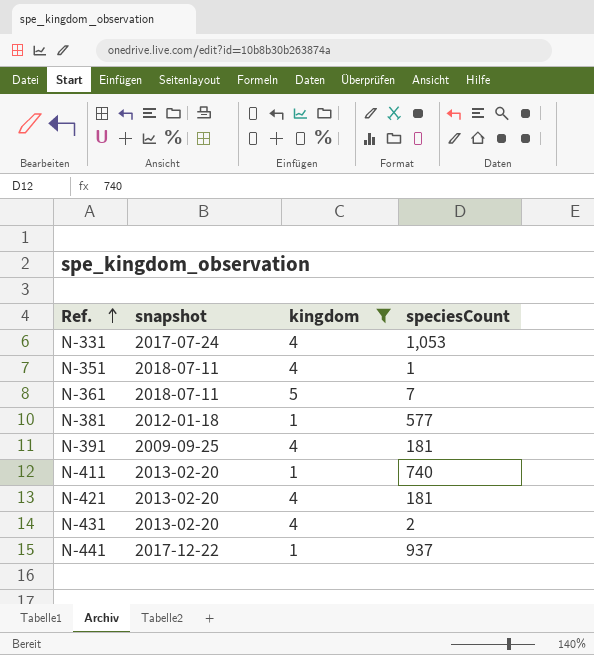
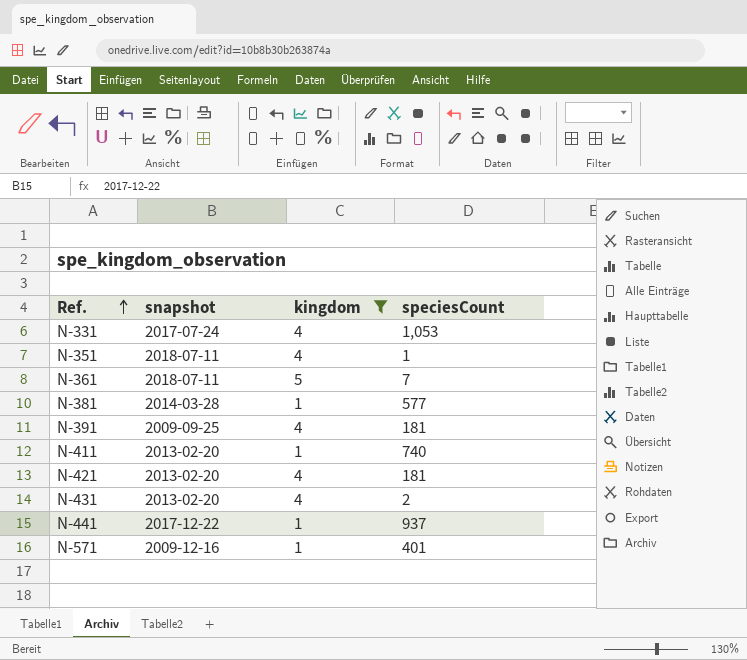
N-381 | snapshot: 2012-01-18 -> 2014-03-28
row N-571: none -> 2009-12-16 | 1 | 401

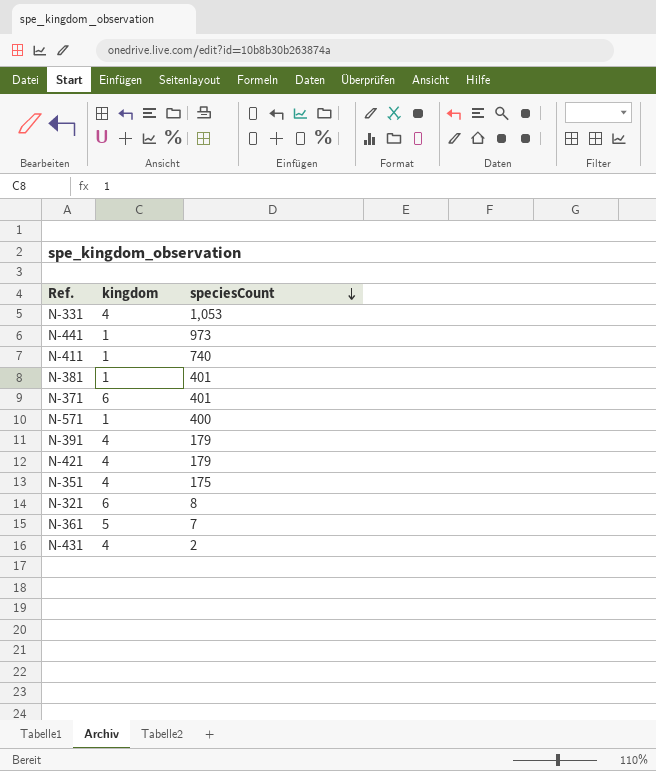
filter: kingdom != 6 -> none
row order: Ref. ascending -> speciesCount descending
column snapshot | position: 2 -> none
N-441 | speciesCount: 937 -> 973
N-381 | speciesCount: 577 -> 401
N-571 | speciesCount: 401 -> 400
N-391 | speciesCount: 181 -> 179
N-421 | speciesCount: 181 -> 179
N-351 | speciesCount: 1 -> 175

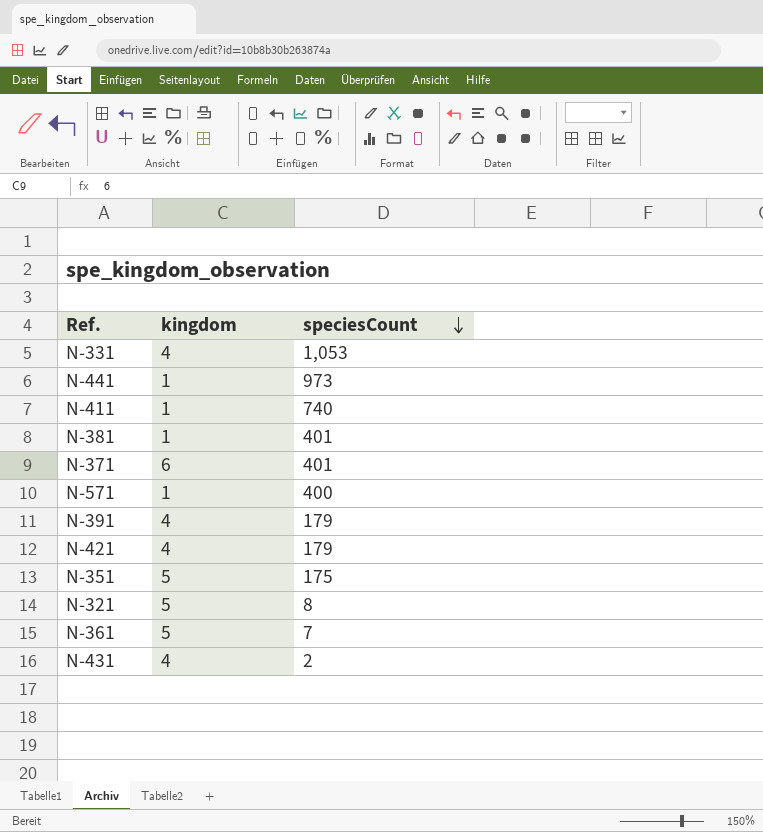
N-351 | kingdom: 4 -> 5
N-321 | kingdom: 6 -> 5

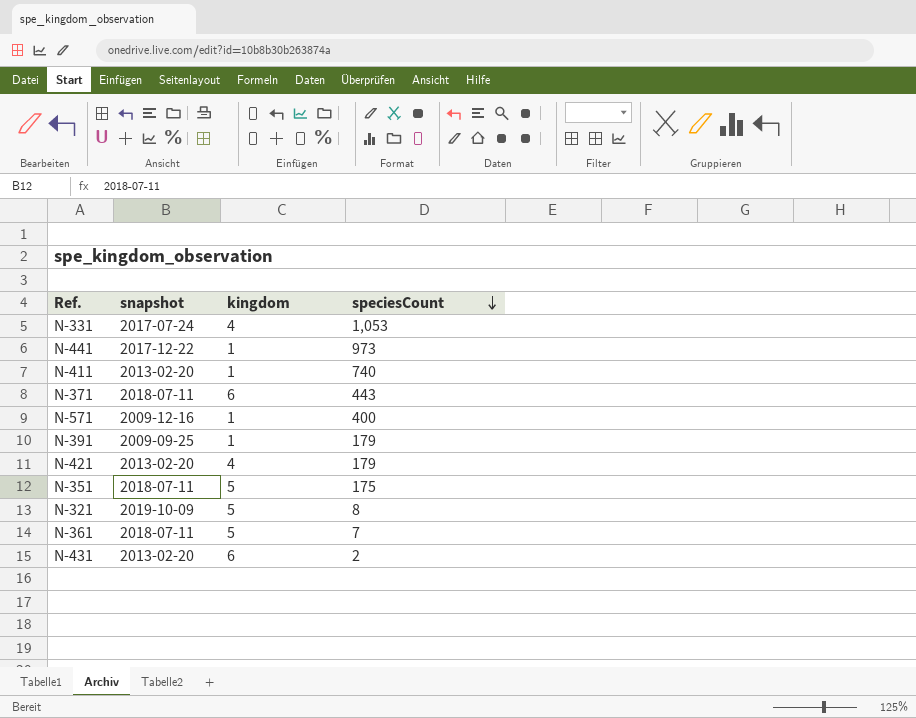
column snapshot | position: none -> 2
row N-381: 1 | 401 -> none
N-371 | speciesCount: 401 -> 443
N-391 | kingdom: 4 -> 1
N-431 | kingdom: 4 -> 6

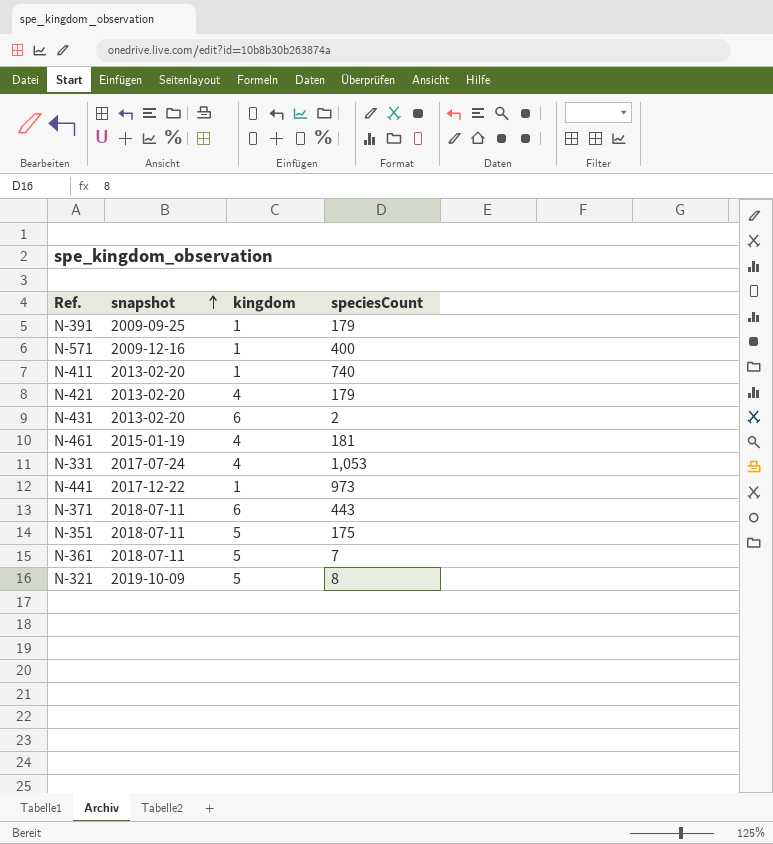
row order: speciesCount descending -> snapshot ascending
row N-461: none -> 2015-01-19 | 4 | 181

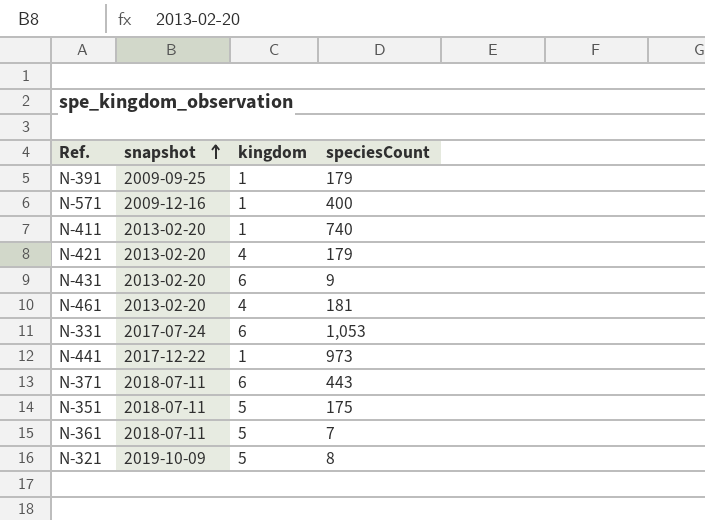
N-431 | speciesCount: 2 -> 9
N-461 | snapshot: 2015-01-19 -> 2013-02-20
N-331 | kingdom: 4 -> 6

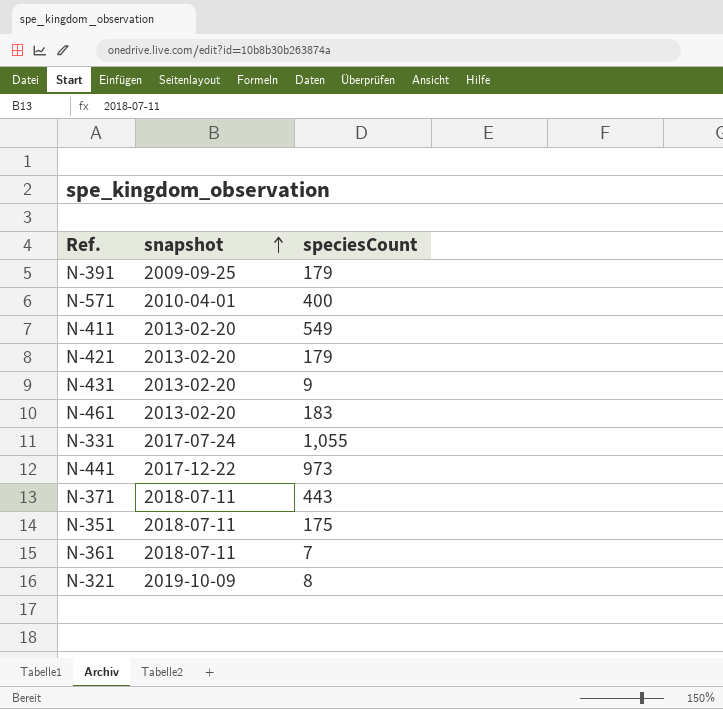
column kingdom | position: 3 -> none
N-571 | snapshot: 2009-12-16 -> 2010-04-01
N-411 | speciesCount: 740 -> 549
N-461 | speciesCount: 181 -> 183
N-331 | speciesCount: 1,053 -> 1,055

